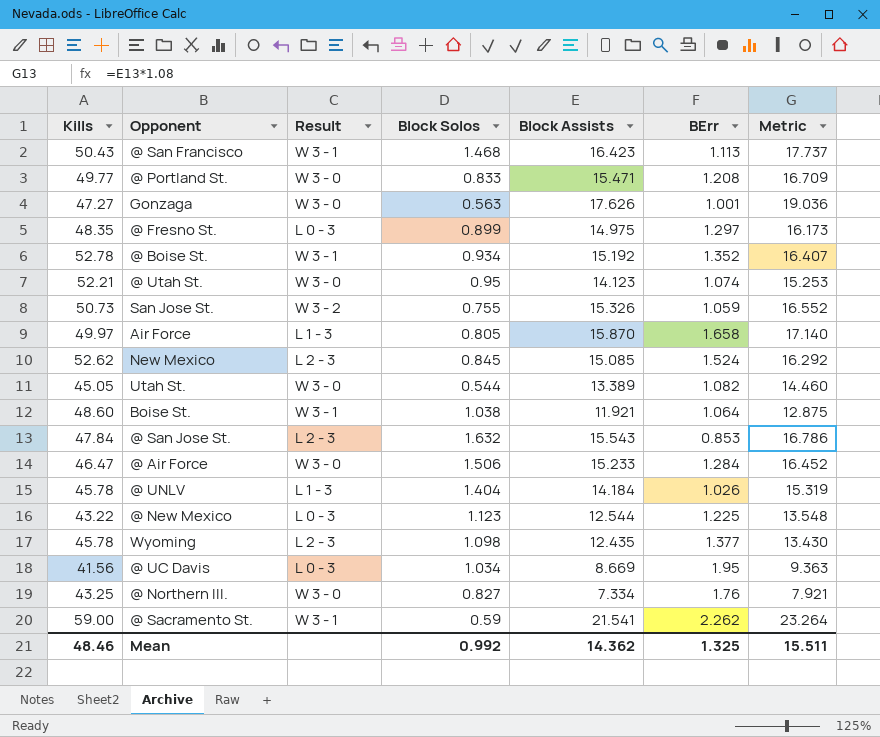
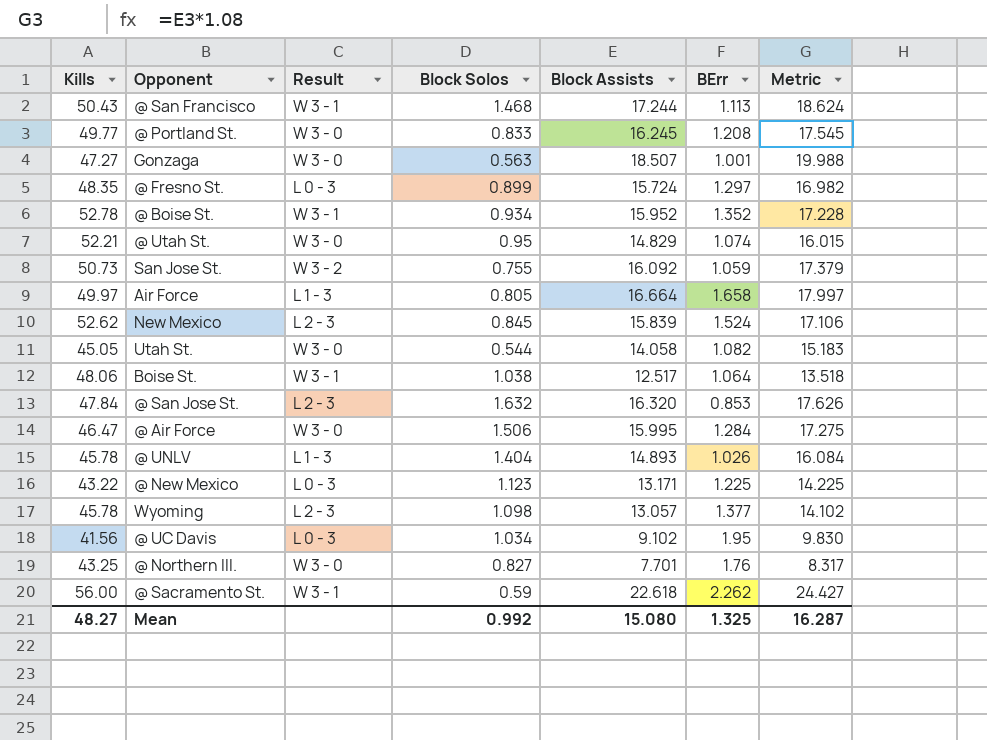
@ San Francisco | Block Assists: 16.423 -> 17.244
@ San Francisco | Metric: 17.737 -> 18.624
@ Portland St. | Block Assists: 15.471 -> 16.245
@ Portland St. | Metric: 16.709 -> 17.545
Gonzaga | Block Assists: 17.626 -> 18.507
Gonzaga | Metric: 19.036 -> 19.988
@ Fresno St. | Block Assists: 14.975 -> 15.724
@ Fresno St. | Metric: 16.173 -> 16.982
@ Boise St. | Block Assists: 15.192 -> 15.952
@ Boise St. | Metric: 16.407 -> 17.228
@ Utah St. | Block Assists: 14.123 -> 14.829
@ Utah St. | Metric: 15.253 -> 16.015
San Jose St. | Block Assists: 15.326 -> 16.092
San Jose St. | Metric: 16.552 -> 17.379
Air Force | Block Assists: 15.870 -> 16.664
Air Force | Metric: 17.140 -> 17.997
New Mexico | Block Assists: 15.085 -> 15.839
New Mexico | Metric: 16.292 -> 17.106
Utah St. | Block Assists: 13.389 -> 14.058
Utah St. | Metric: 14.460 -> 15.183
Boise St. | Kills: 48.60 -> 48.06
Boise St. | Block Assists: 11.921 -> 12.517
Boise St. | Metric: 12.875 -> 13.518
@ San Jose St. | Block Assists: 15.543 -> 16.320
@ San Jose St. | Metric: 16.786 -> 17.626
@ Air Force | Block Assists: 15.233 -> 15.995
@ Air Force | Metric: 16.452 -> 17.275
@ UNLV | Block Assists: 14.184 -> 14.893
@ UNLV | Metric: 15.319 -> 16.084
@ New Mexico | Block Assists: 12.544 -> 13.171
@ New Mexico | Metric: 13.548 -> 14.225
Wyoming | Block Assists: 12.435 -> 13.057
Wyoming | Metric: 13.430 -> 14.102
@ UC Davis | Block Assists: 8.669 -> 9.102
@ UC Davis | Metric: 9.363 -> 9.830
@ Northern Ill. | Block Assists: 7.334 -> 7.701
@ Northern Ill. | Metric: 7.921 -> 8.317
@ Sacramento St. | Kills: 59.00 -> 56.00
@ Sacramento St. | Block Assists: 21.541 -> 22.618
@ Sacramento St. | Metric: 23.264 -> 24.427
Mean | Kills: 48.46 -> 48.27
Mean | Block Assists: 14.362 -> 15.080
Mean | Metric: 15.511 -> 16.287

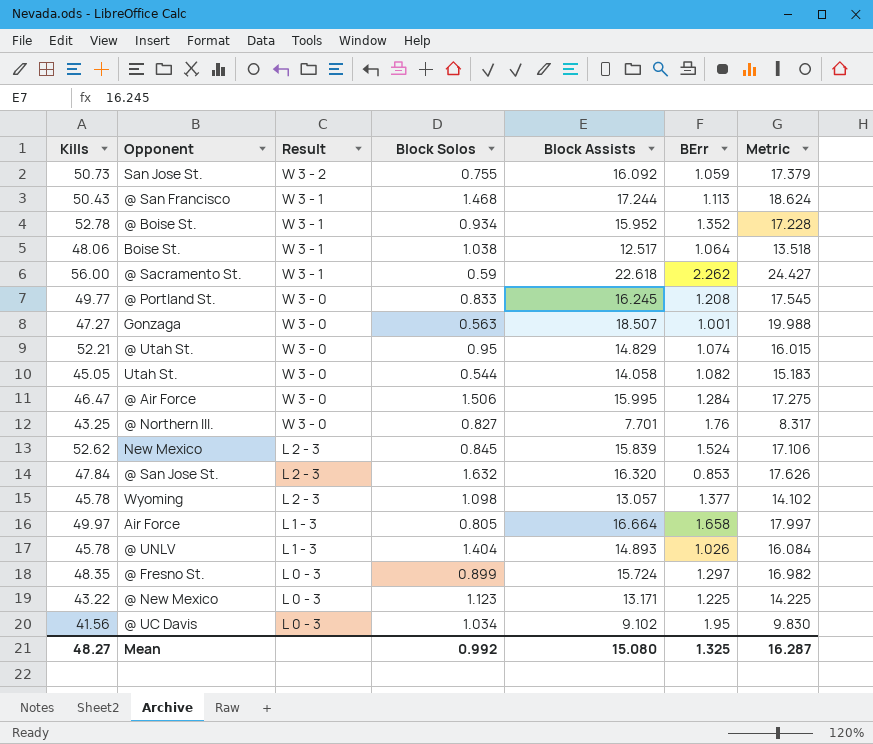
row order: none -> Result descending

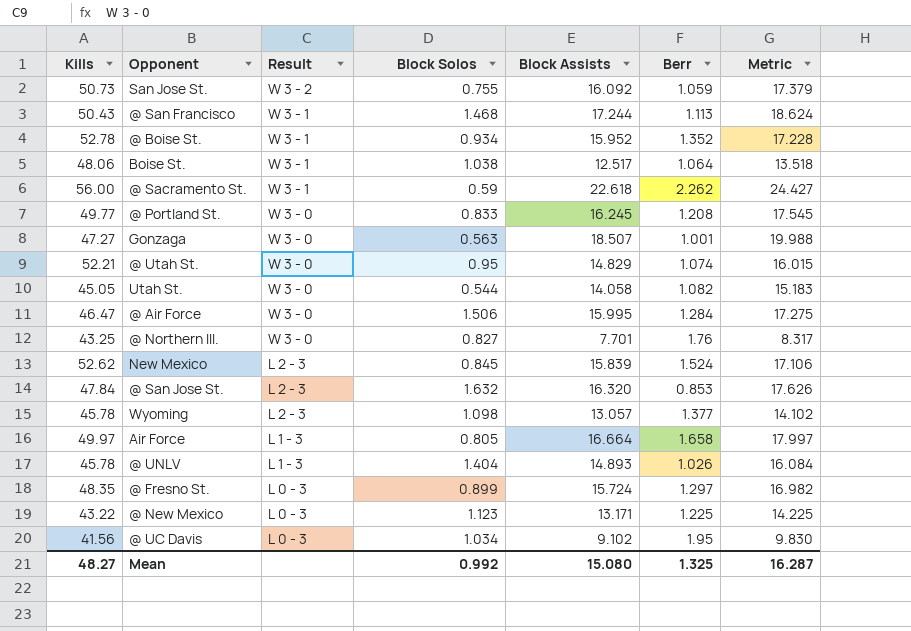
column name: BErr -> Berr

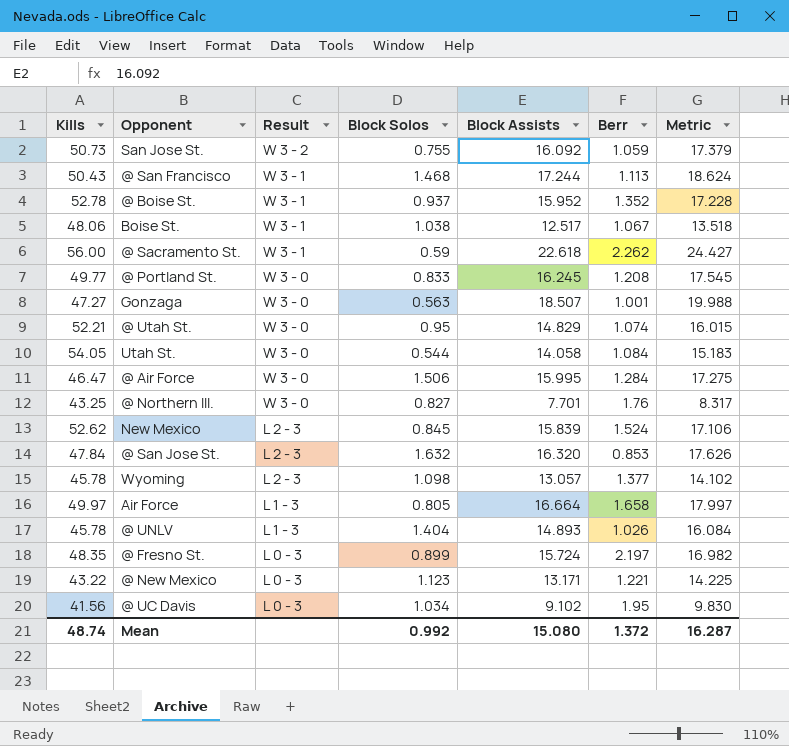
@ Boise St. | Block Solos: 0.934 -> 0.937
Boise St. | Berr: 1.064 -> 1.067
Utah St. | Kills: 45.05 -> 54.05
Utah St. | Berr: 1.082 -> 1.084
@ Fresno St. | Berr: 1.297 -> 2.197
@ New Mexico | Berr: 1.225 -> 1.221
Mean | Kills: 48.27 -> 48.74
Mean | Berr: 1.325 -> 1.372

